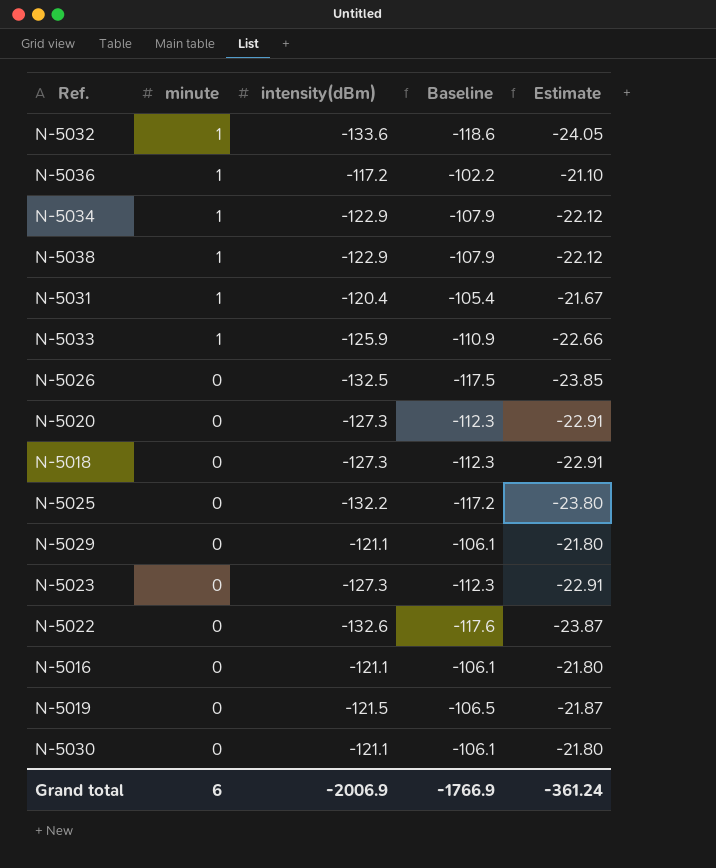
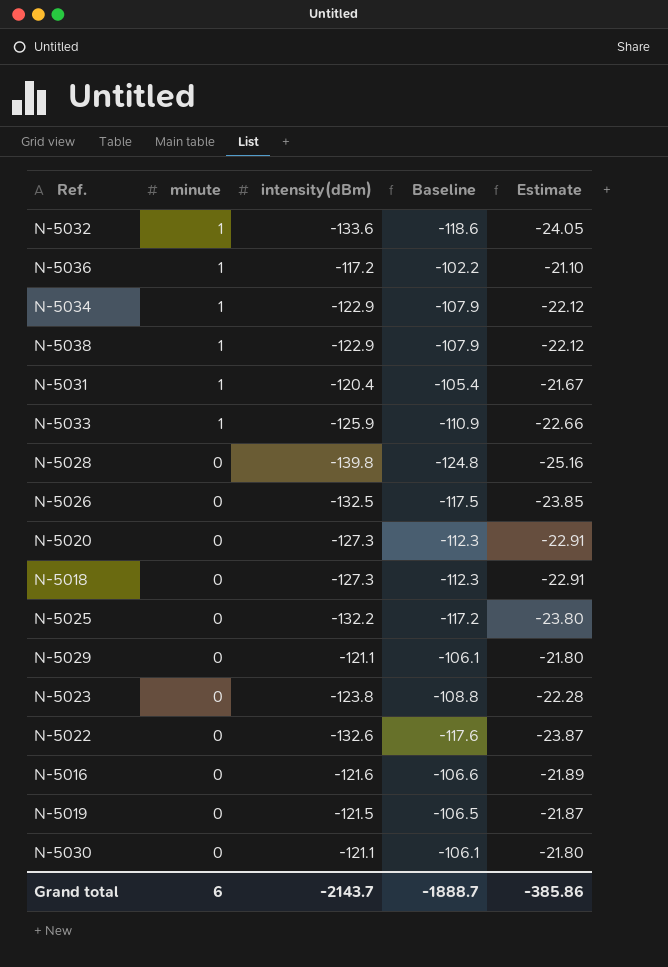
row N-5028: none -> 0 | -139.8 | -124.8 | -25.16
N-5023 | intensity(dBm): -127.3 -> -123.8
N-5023 | Baseline: -112.3 -> -108.8
N-5023 | Estimate: -22.91 -> -22.28
N-5016 | intensity(dBm): -121.1 -> -121.6
N-5016 | Baseline: -106.1 -> -106.6
N-5016 | Estimate: -21.80 -> -21.89
Grand total | intensity(dBm): -2006.9 -> -2143.7
Grand total | Baseline: -1766.9 -> -1888.7
Grand total | Estimate: -361.24 -> -385.86

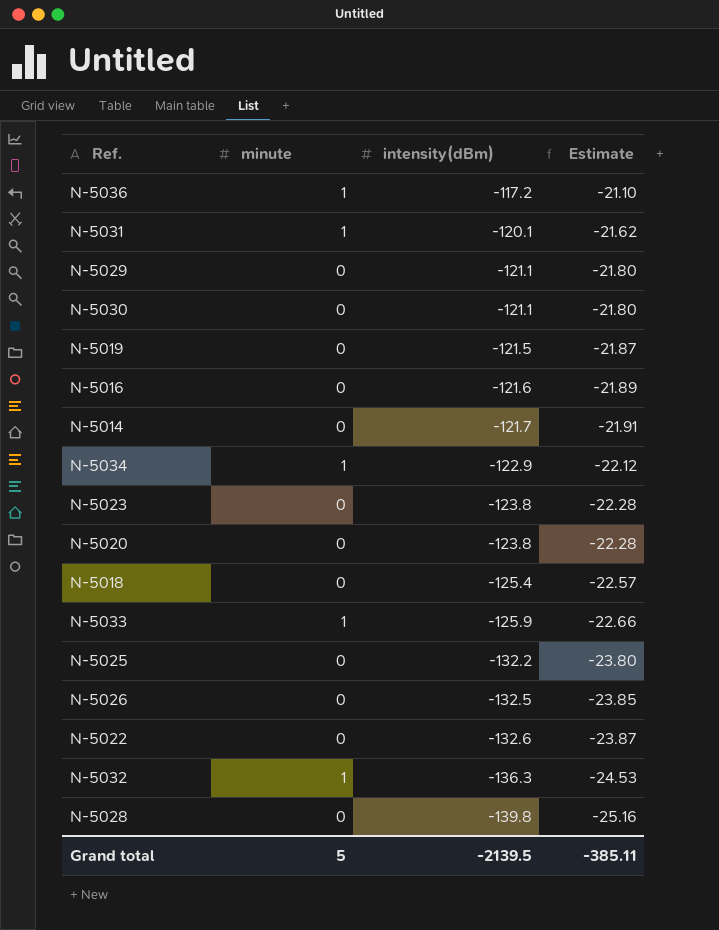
row order: minute descending -> intensity(dBm) descending
column Baseline | formula: [intensity(dBm)] + 15 -> none
row N-5038: 1 | -122.9 | -107.9 | -22.12 -> none
N-5031 | intensity(dBm): -120.4 -> -120.1
N-5031 | Estimate: -21.67 -> -21.62
row N-5014: none -> 0 | -121.7 | -21.91
N-5020 | intensity(dBm): -127.3 -> -123.8
N-5020 | Estimate: -22.91 -> -22.28
N-5018 | intensity(dBm): -127.3 -> -125.4
N-5018 | Estimate: -22.91 -> -22.57
N-5032 | intensity(dBm): -133.6 -> -136.3
N-5032 | Estimate: -24.05 -> -24.53
Grand total | minute: 6 -> 5
Grand total | intensity(dBm): -2143.7 -> -2139.5
Grand total | Estimate: -385.86 -> -385.11

